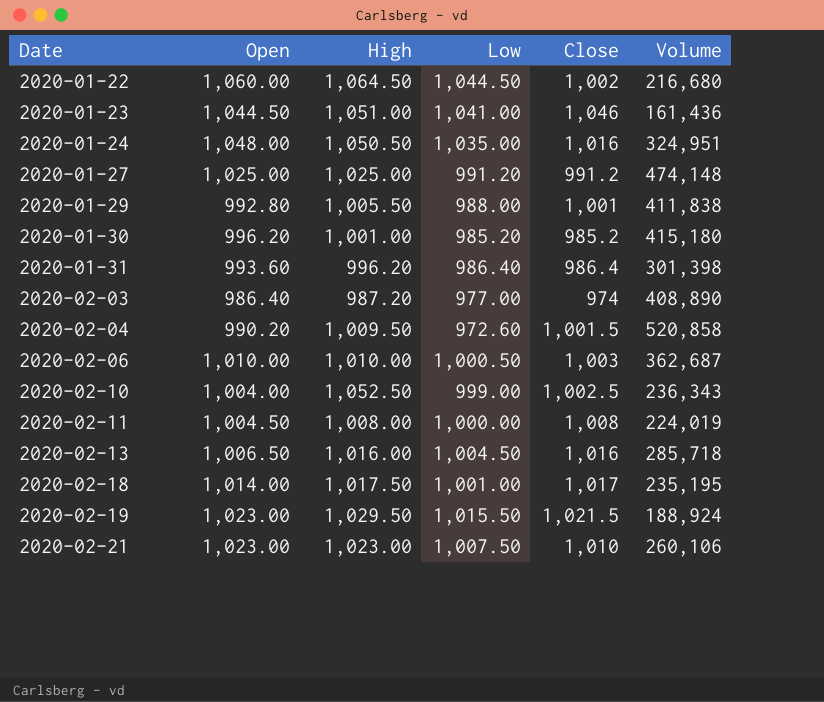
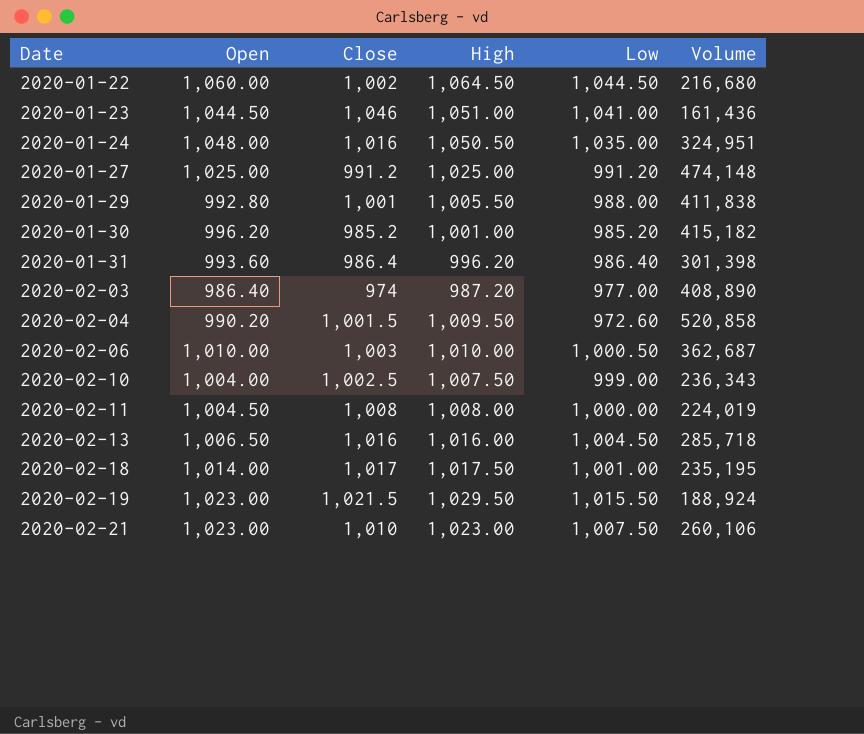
column Close | position: 5 -> 3
2020-01-30 | Volume: 415,180 -> 415,182
2020-02-10 | High: 1,052.50 -> 1,007.50

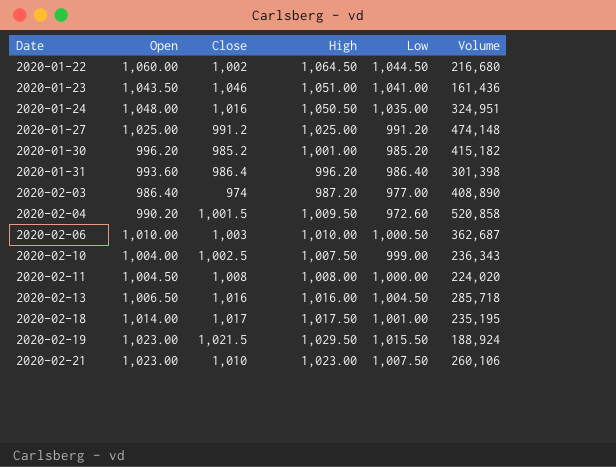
row 2020-01-29: 992.80 | 1,001 | 1,005.50 | 988.00 | 411,838 -> none
2020-01-23 | Open: 1,044.50 -> 1,043.50
2020-02-11 | Volume: 224,019 -> 224,020

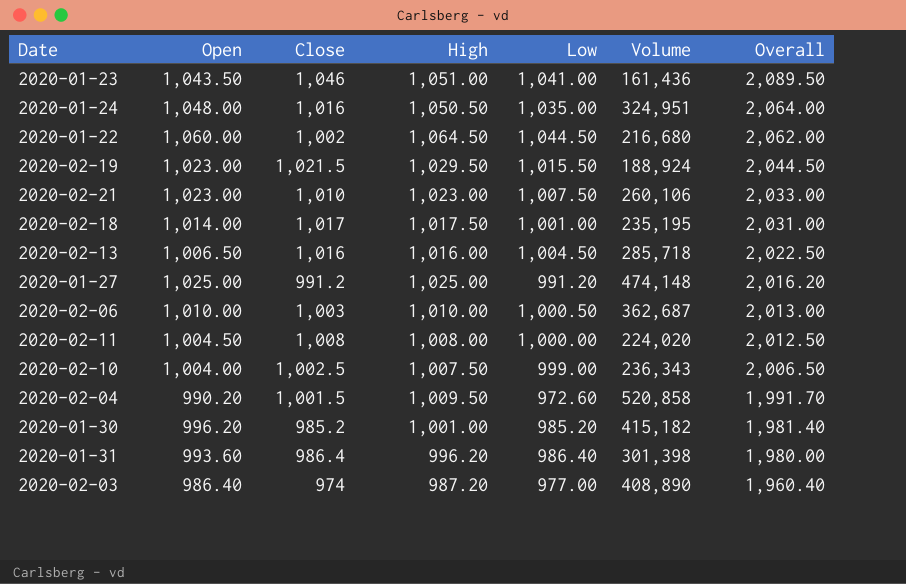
row order: Date ascending -> Overall descending
column Overall | formula: none -> [Open] + [Close]

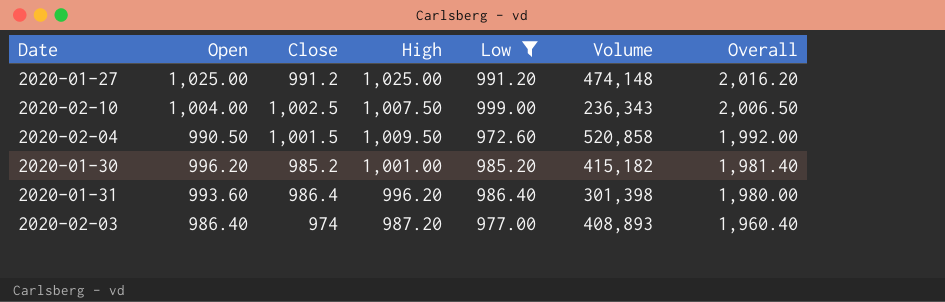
filter: none -> Low <= 999.00
2020-02-04 | Open: 990.20 -> 990.50
2020-02-04 | Overall: 1,991.70 -> 1,992.00
2020-02-03 | Volume: 408,890 -> 408,893

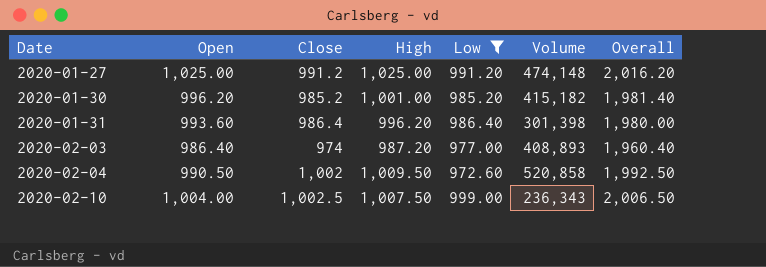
row order: Overall descending -> Date ascending
2020-02-04 | Close: 1,001.5 -> 1,002
2020-02-04 | Overall: 1,992.00 -> 1,992.50

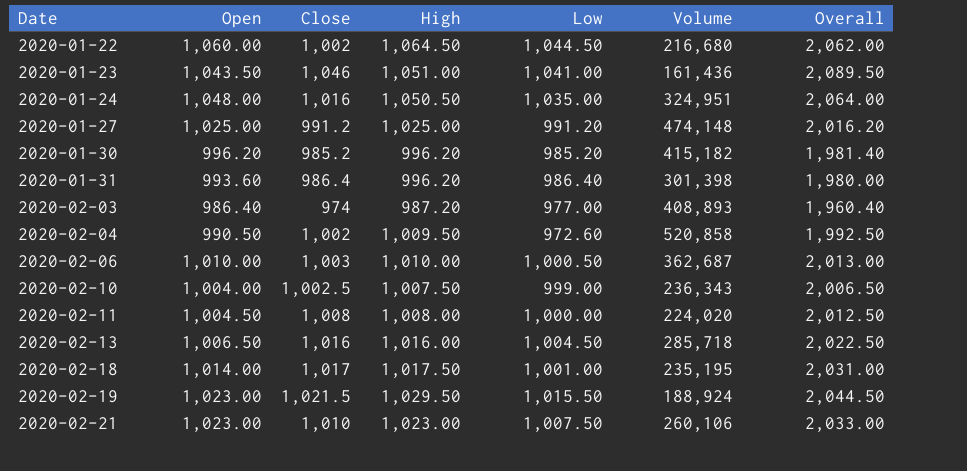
filter: Low <= 999.00 -> none
2020-01-30 | High: 1,001.00 -> 996.20

